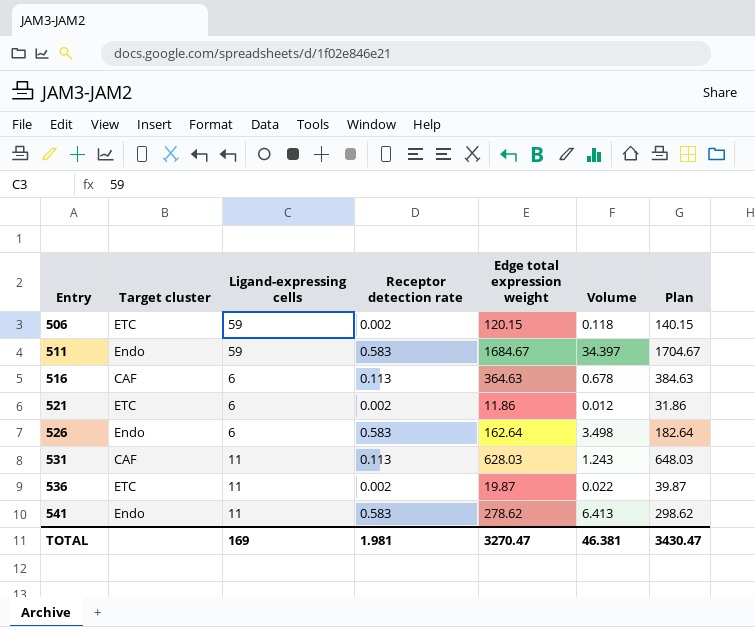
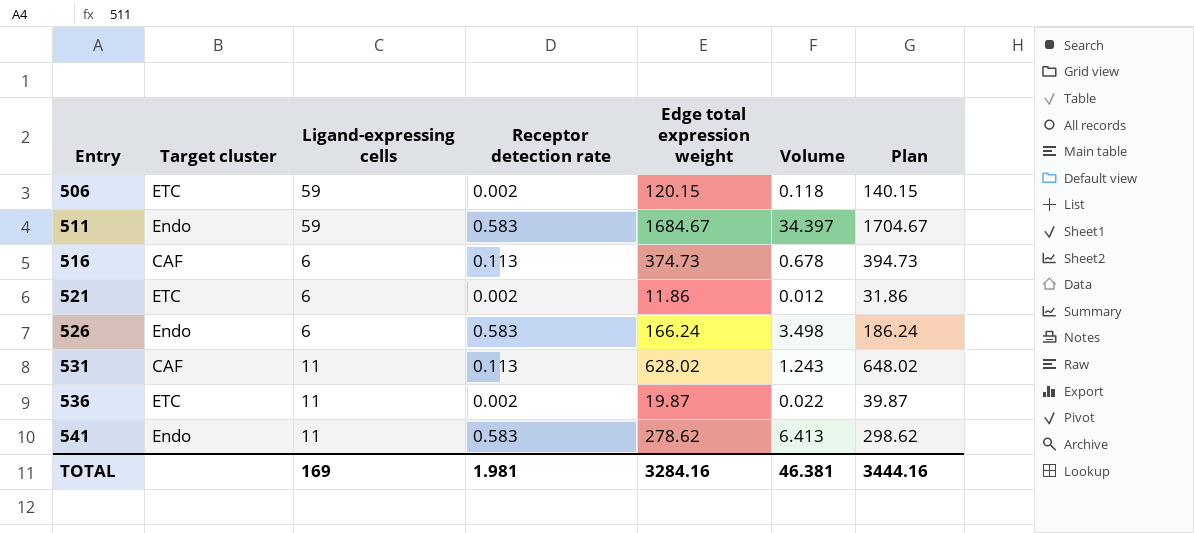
516 | Edge total expression weight: 364.63 -> 374.73
516 | Plan: 384.63 -> 394.73
526 | Edge total expression weight: 162.64 -> 166.24
526 | Plan: 182.64 -> 186.24
531 | Edge total expression weight: 628.03 -> 628.02
531 | Plan: 648.03 -> 648.02
TOTAL | Edge total expression weight: 3270.47 -> 3284.16
TOTAL | Plan: 3430.47 -> 3444.16

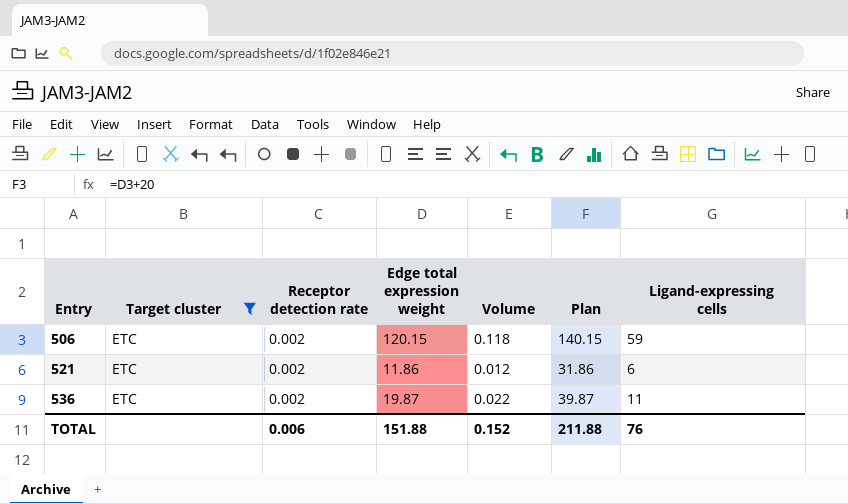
filter: none -> Target cluster = ETC
column Ligand-expressing cells | position: 3 -> 7
TOTAL | Receptor detection rate: 1.981 -> 0.006
TOTAL | Edge total expression weight: 3284.16 -> 151.88
TOTAL | Volume: 46.381 -> 0.152
TOTAL | Plan: 3444.16 -> 211.88
TOTAL | Ligand-expressing cells: 169 -> 76

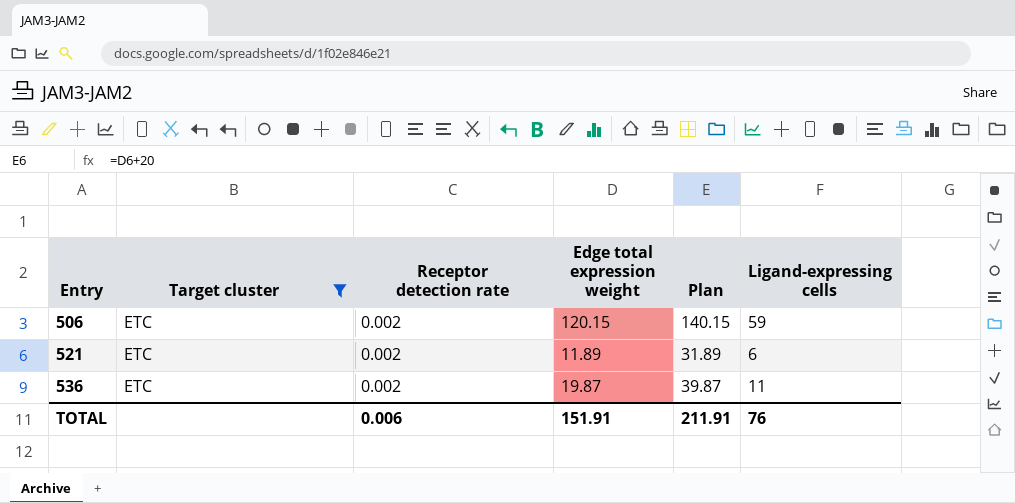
column Volume | formula: [Receptor detection rate] * [Ligand-expressing cells] -> none
521 | Edge total expression weight: 11.86 -> 11.89
521 | Plan: 31.86 -> 31.89
TOTAL | Edge total expression weight: 151.88 -> 151.91
TOTAL | Plan: 211.88 -> 211.91

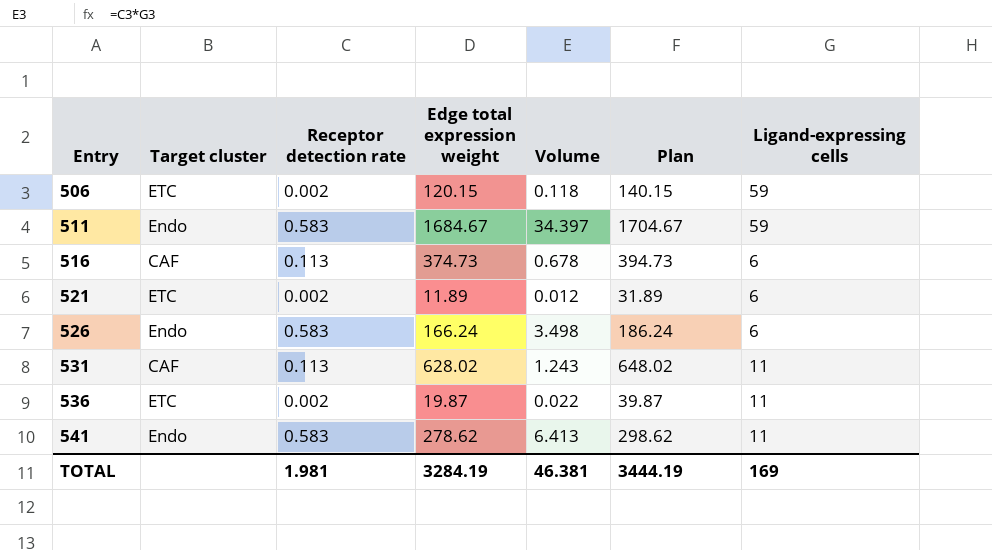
filter: Target cluster = ETC -> none
column Volume | formula: none -> [Receptor detection rate] * [Ligand-expressing cells]
TOTAL | Receptor detection rate: 0.006 -> 1.981
TOTAL | Edge total expression weight: 151.91 -> 3284.19
TOTAL | Plan: 211.91 -> 3444.19
TOTAL | Ligand-expressing cells: 76 -> 169

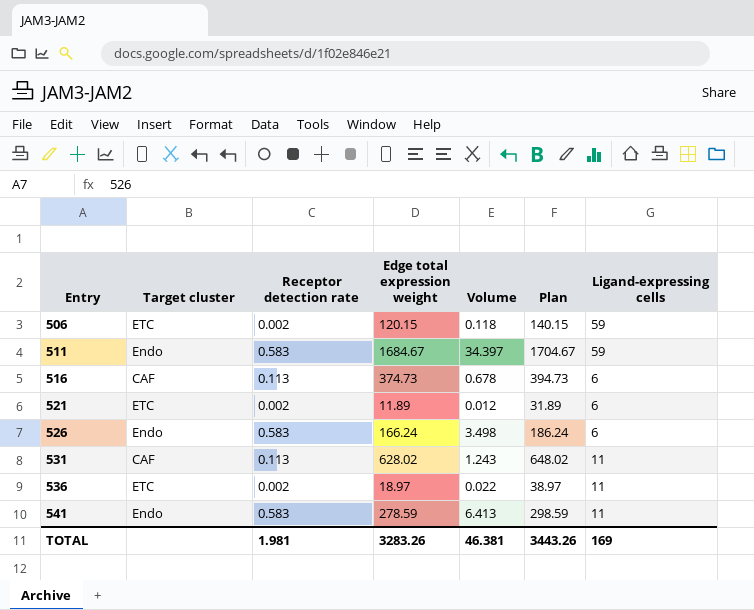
536 | Edge total expression weight: 19.87 -> 18.97
536 | Plan: 39.87 -> 38.97
541 | Edge total expression weight: 278.62 -> 278.59
541 | Plan: 298.62 -> 298.59
TOTAL | Edge total expression weight: 3284.19 -> 3283.26
TOTAL | Plan: 3444.19 -> 3443.26

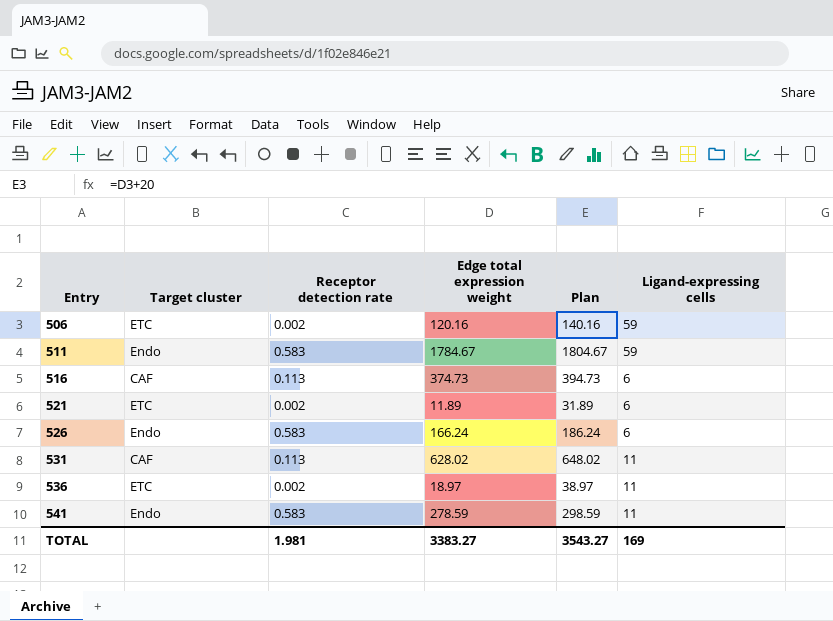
column Volume | formula: [Receptor detection rate] * [Ligand-expressing cells] -> none
506 | Edge total expression weight: 120.15 -> 120.16
506 | Plan: 140.15 -> 140.16
511 | Edge total expression weight: 1684.67 -> 1784.67
511 | Plan: 1704.67 -> 1804.67
TOTAL | Edge total expression weight: 3283.26 -> 3383.27
TOTAL | Plan: 3443.26 -> 3543.27

